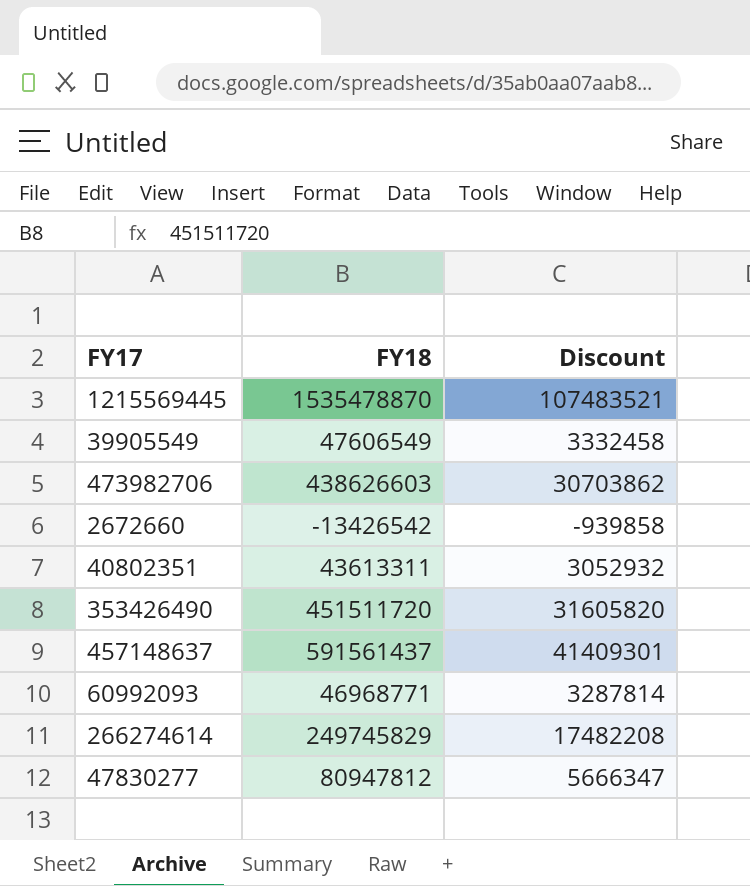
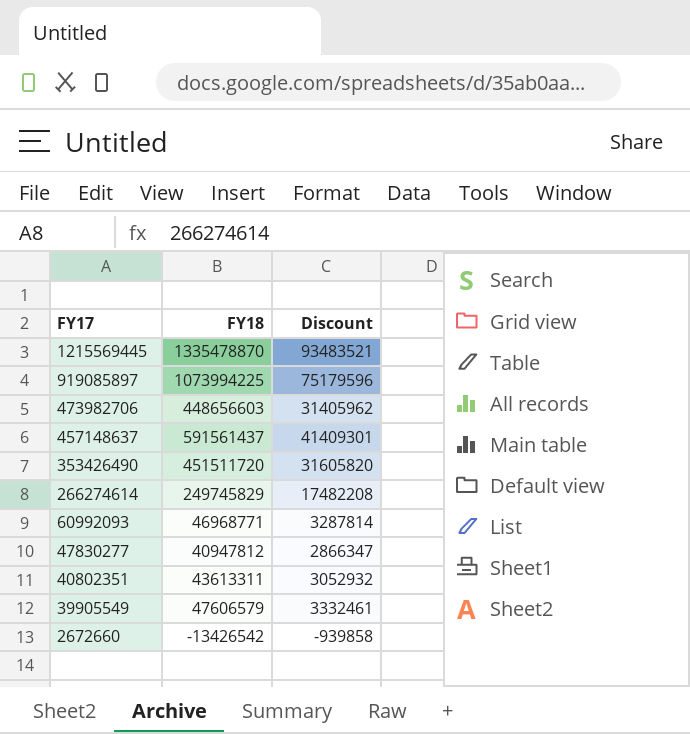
row order: none -> FY17 descending
1215569445 | FY18: 1535478870 -> 1335478870
1215569445 | Discount: 107483521 -> 93483521
row 919085897: none -> 1073994225 | 75179596
473982706 | FY18: 438626603 -> 448656603
473982706 | Discount: 30703862 -> 31405962
47830277 | FY18: 80947812 -> 40947812
47830277 | Discount: 5666347 -> 2866347
39905549 | FY18: 47606549 -> 47606579
39905549 | Discount: 3332458 -> 3332461

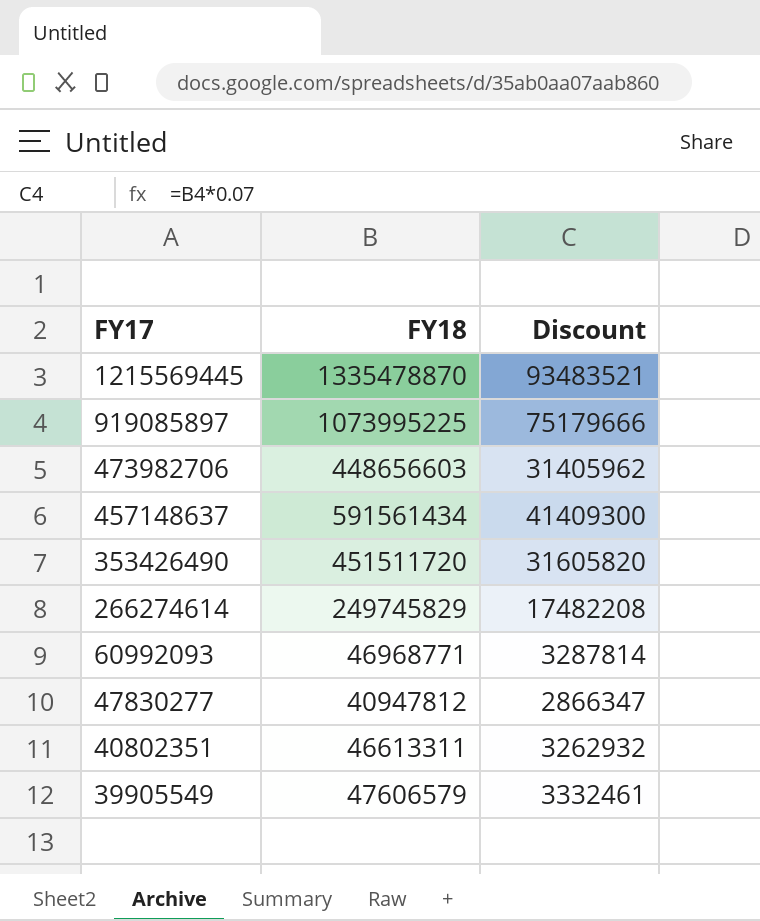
row 2672660: -13426542 | -939858 -> none
919085897 | FY18: 1073994225 -> 1073995225
919085897 | Discount: 75179596 -> 75179666
457148637 | FY18: 591561437 -> 591561434
457148637 | Discount: 41409301 -> 41409300
40802351 | FY18: 43613311 -> 46613311
40802351 | Discount: 3052932 -> 3262932

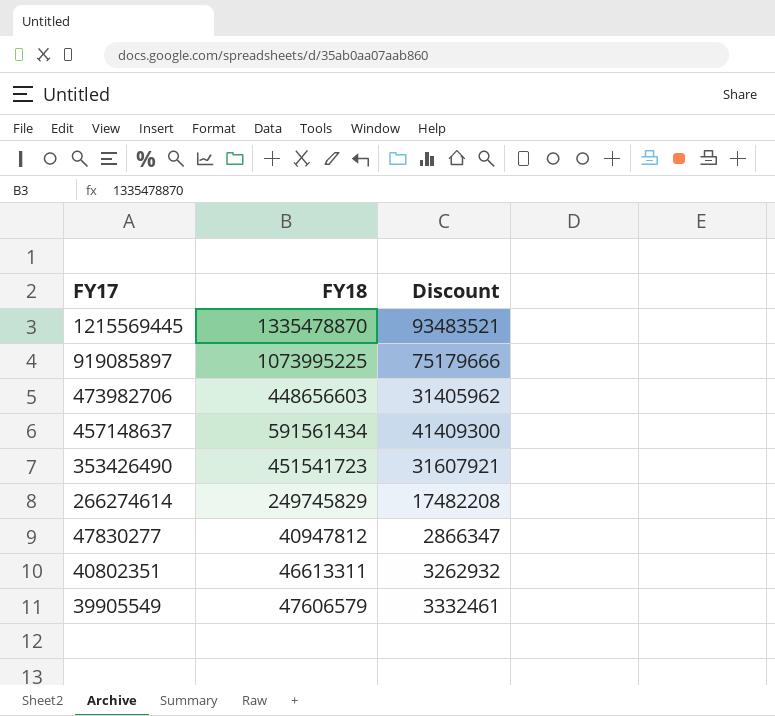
row 60992093: 46968771 | 3287814 -> none
353426490 | FY18: 451511720 -> 451541723
353426490 | Discount: 31605820 -> 31607921

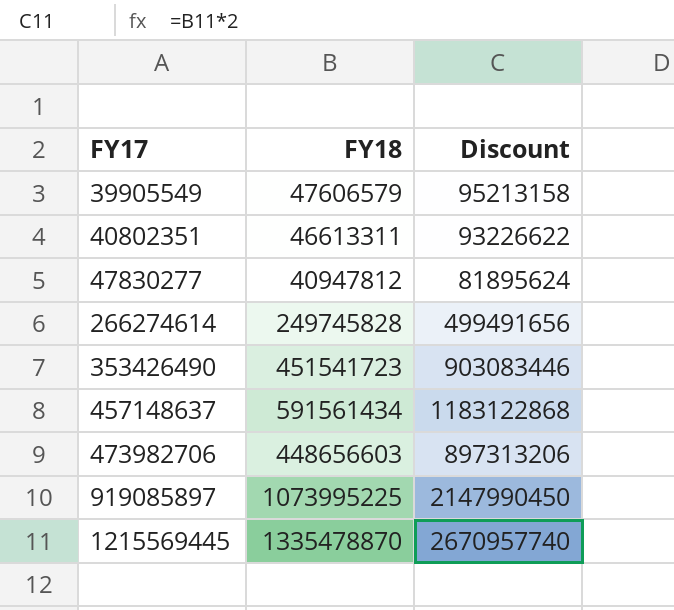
row order: FY17 descending -> FY17 ascending
column Discount | formula: [FY18] * 0.07 -> [FY18] * 2
266274614 | FY18: 249745829 -> 249745828

